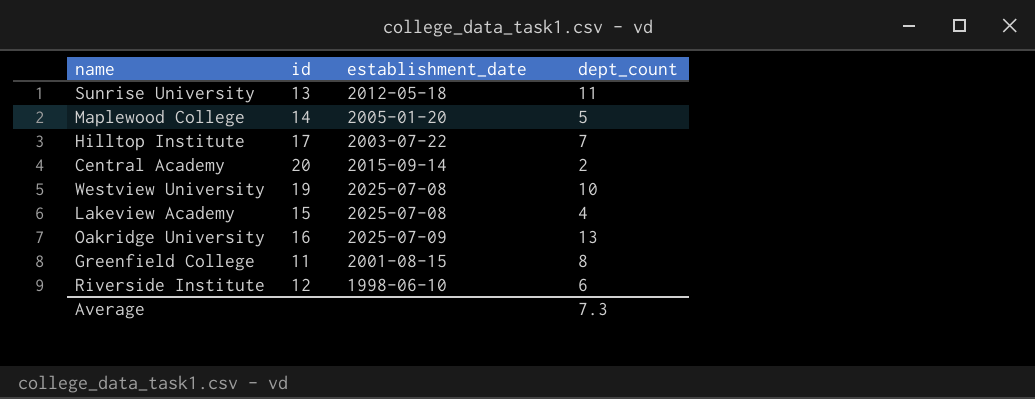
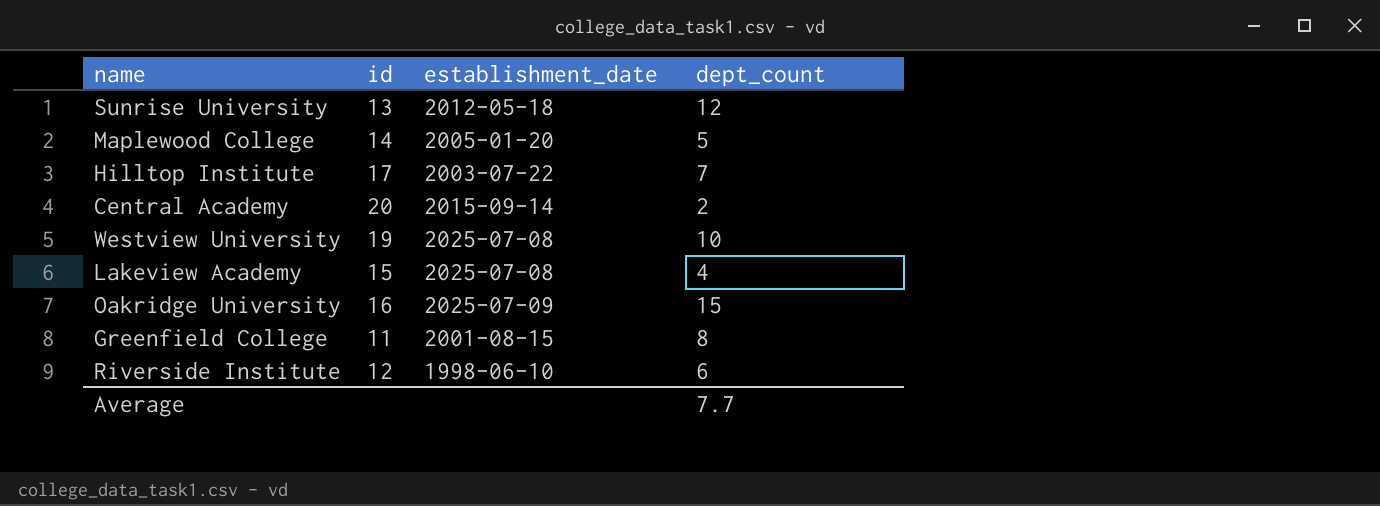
Sunrise University | dept_count: 11 -> 12
Oakridge University | dept_count: 13 -> 15
Average | dept_count: 7.3 -> 7.7

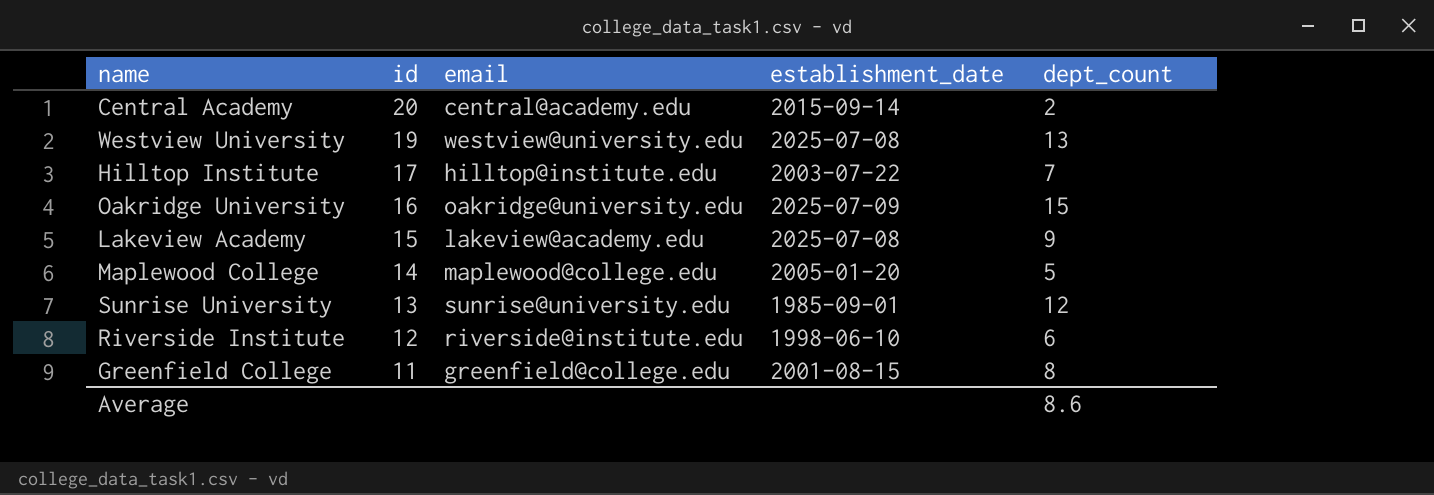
row order: none -> id descending
column email | position: none -> 3
Westview University | dept_count: 10 -> 13
Lakeview Academy | dept_count: 4 -> 9
Sunrise University | establishment_date: 2012-05-18 -> 1985-09-01
Average | dept_count: 7.7 -> 8.6

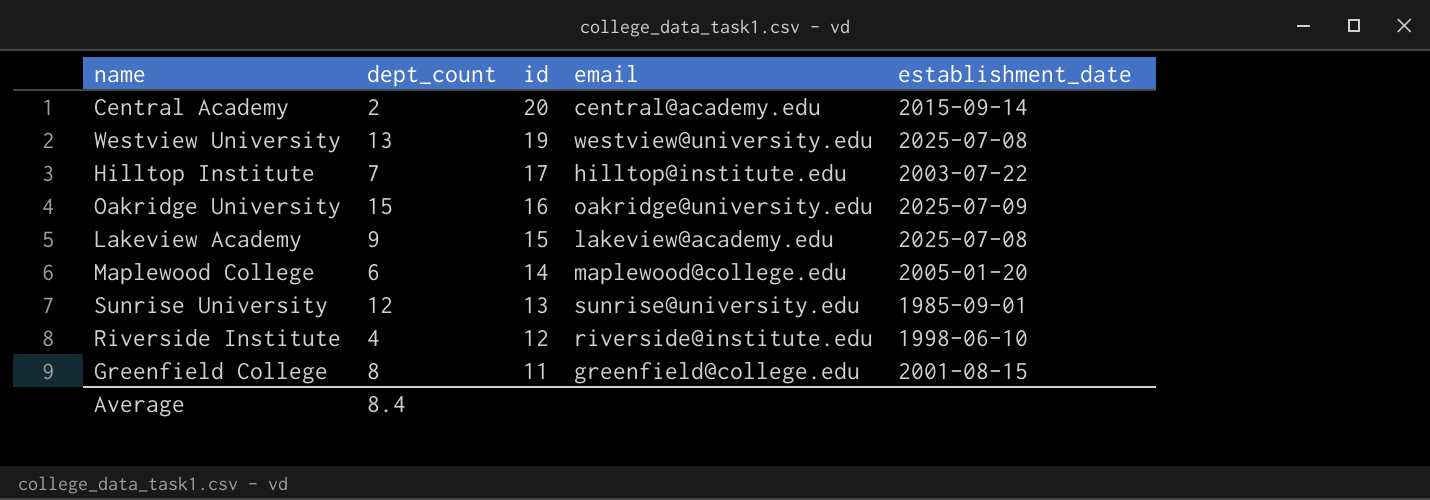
column dept_count | position: 5 -> 2
Maplewood College | dept_count: 5 -> 6
Riverside Institute | dept_count: 6 -> 4
Average | dept_count: 8.6 -> 8.4

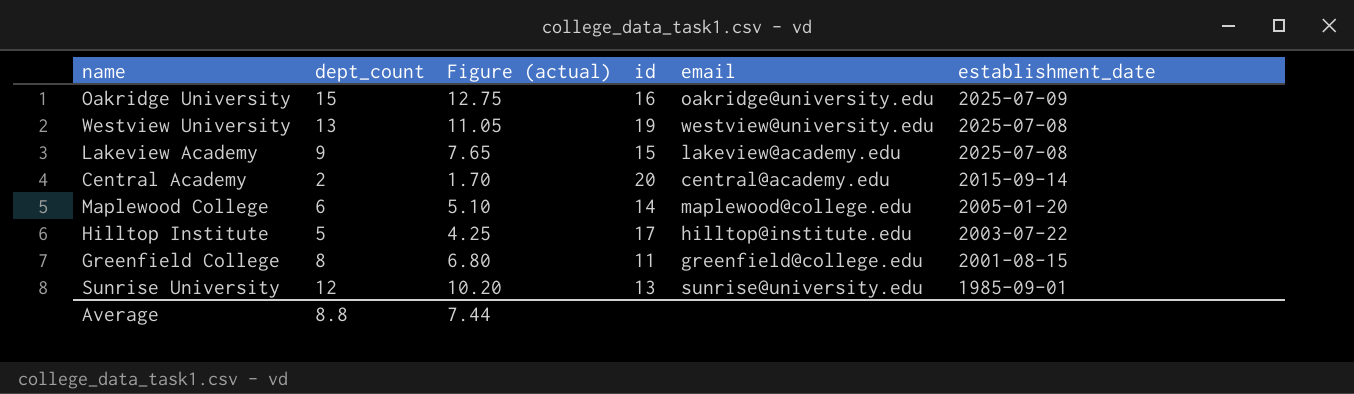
row order: id descending -> establishment_date descending
column Figure (actual) | formula: none -> [dept_count] * 0.85
row Riverside Institute: 4 | 12 | riverside@institute.edu | 1998-06-10 -> none
Hilltop Institute | dept_count: 7 -> 5
Average | dept_count: 8.4 -> 8.8

